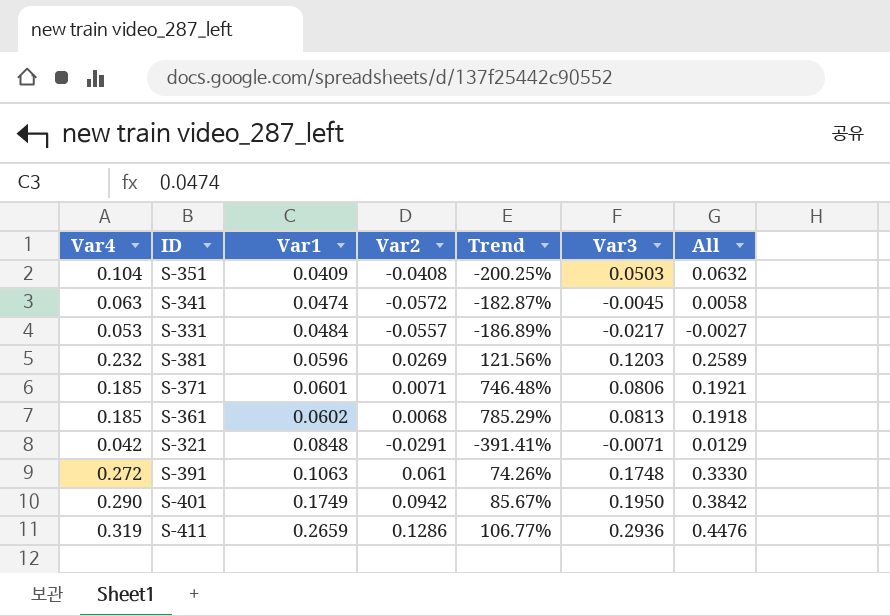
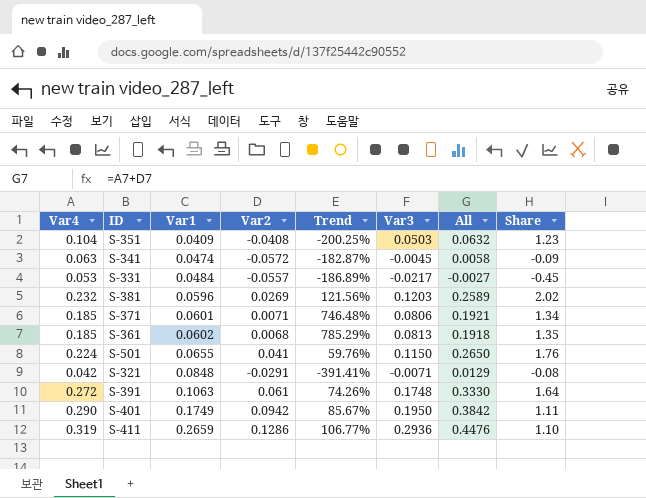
column Share | formula: none -> [Var3] / [Var1]
row S-501: none -> 0.224 | 0.0655 | 0.041 | 59.76% | 0.1150 | 0.2650 | 1.76

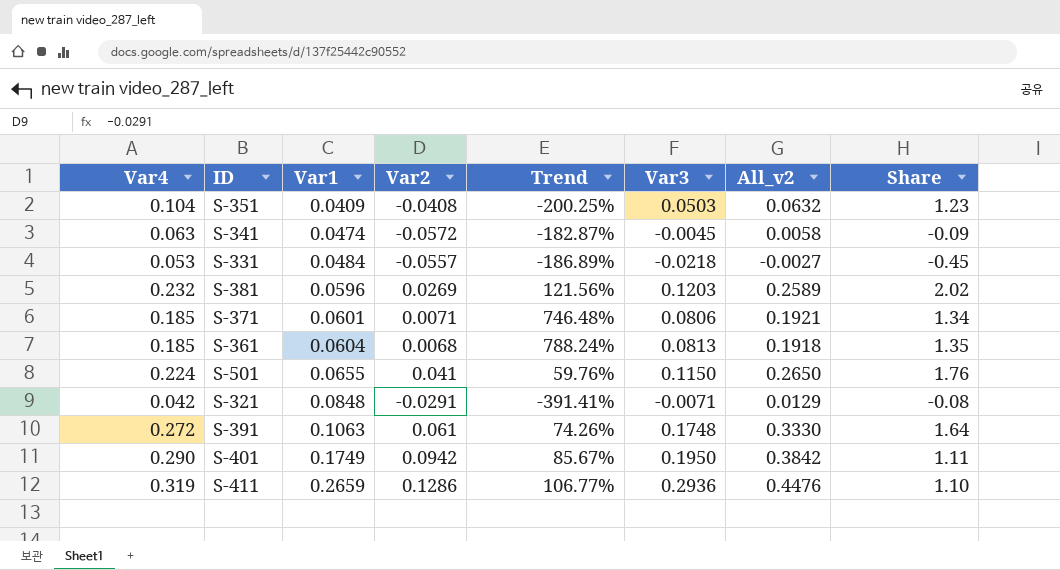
column name: All -> All_v2
S-331 | Var3: -0.0217 -> -0.0218
S-361 | Var1: 0.0602 -> 0.0604
S-361 | Trend: 785.29% -> 788.24%

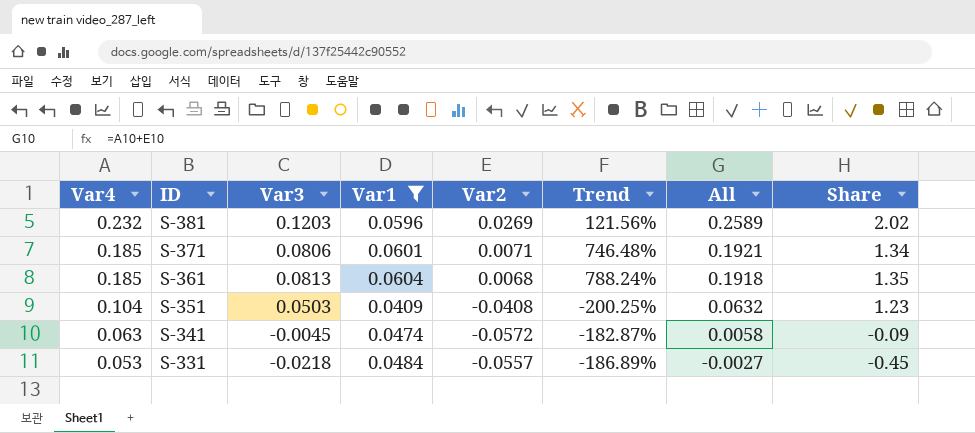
filter: none -> Var1 <= 0.0604
row order: Var1 ascending -> Var4 descending
column Var3 | position: 6 -> 3
column name: All_v2 -> All

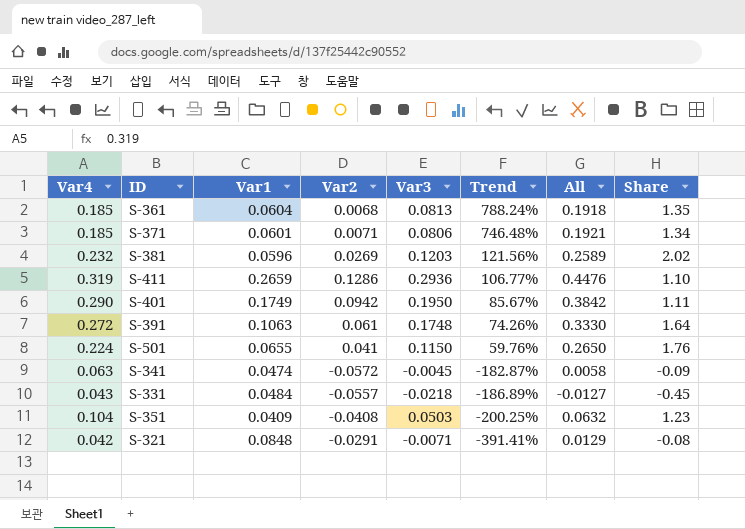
filter: Var1 <= 0.0604 -> none
row order: Var4 descending -> Trend descending
column Var3 | position: 3 -> 5
S-331 | Var4: 0.053 -> 0.043
S-331 | All: -0.0027 -> -0.0127

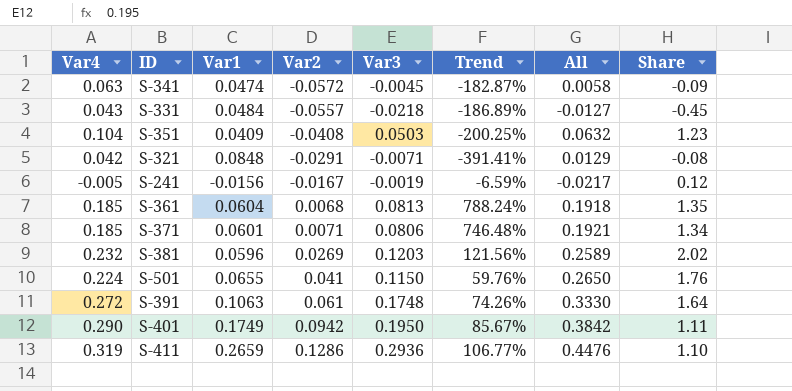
row order: Trend descending -> Var2 ascending
row S-241: none -> -0.005 | -0.0156 | -0.0167 | -0.0019 | -6.59% | -0.0217 | 0.12

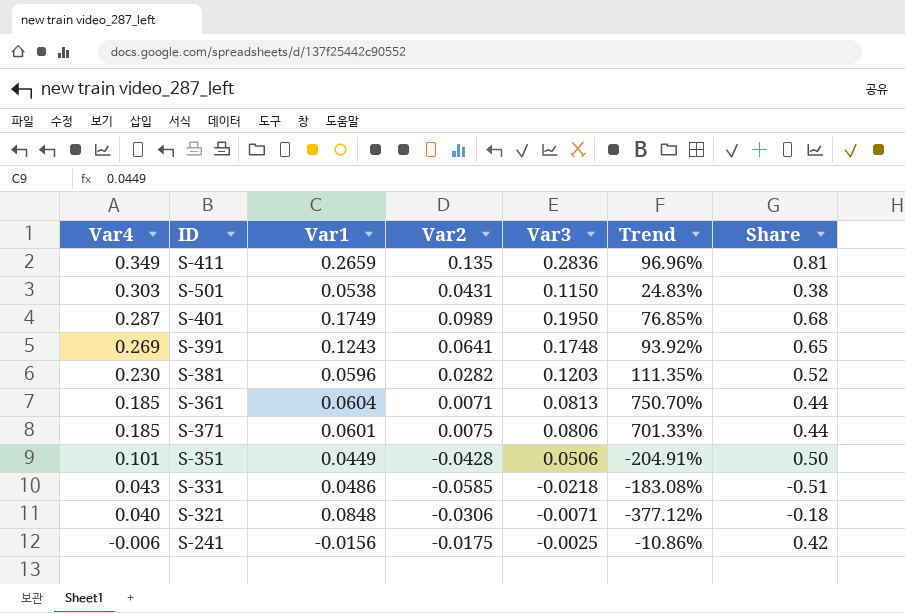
row order: Var2 ascending -> Var4 descending
column All | formula: [Var4] + [Var2] -> none
column Share | formula: [Var3] / [Var1] -> [Var3] / [Var4]
row S-341: 0.063 | 0.0474 | -0.0572 | -0.0045 | -182.87% | 0.0058 | -0.09 -> none
S-411 | Var4: 0.319 -> 0.349
S-411 | Var2: 0.1286 -> 0.135
S-411 | Var3: 0.2936 -> 0.2836
S-411 | Trend: 106.77% -> 96.96%
S-501 | Var4: 0.224 -> 0.303
S-501 | Var1: 0.0655 -> 0.0538
S-501 | Var2: 0.041 -> 0.0431
S-501 | Trend: 59.76% -> 24.83%
S-401 | Var4: 0.290 -> 0.287
S-401 | Var2: 0.0942 -> 0.0989
S-401 | Trend: 85.67% -> 76.85%
S-391 | Var4: 0.272 -> 0.269
S-391 | Var1: 0.1063 -> 0.1243
S-391 | Var2: 0.061 -> 0.0641
S-391 | Trend: 74.26% -> 93.92%
S-381 | Var4: 0.232 -> 0.230
S-381 | Var2: 0.0269 -> 0.0282
S-381 | Trend: 121.56% -> 111.35%
S-361 | Var2: 0.0068 -> 0.0071
S-361 | Trend: 788.24% -> 750.70%
S-371 | Var2: 0.0071 -> 0.0075
S-371 | Trend: 746.48% -> 701.33%
S-351 | Var4: 0.104 -> 0.101
S-351 | Var1: 0.0409 -> 0.0449
S-351 | Var2: -0.0408 -> -0.0428
S-351 | Var3: 0.0503 -> 0.0506
S-351 | Trend: -200.25% -> -204.91%
S-331 | Var1: 0.0484 -> 0.0486
S-331 | Var2: -0.0557 -> -0.0585
S-331 | Trend: -186.89% -> -183.08%
S-321 | Var4: 0.042 -> 0.040
S-321 | Var2: -0.0291 -> -0.0306
S-321 | Trend: -391.41% -> -377.12%
S-241 | Var4: -0.005 -> -0.006
S-241 | Var2: -0.0167 -> -0.0175
S-241 | Var3: -0.0019 -> -0.0025
S-241 | Trend: -6.59% -> -10.86%

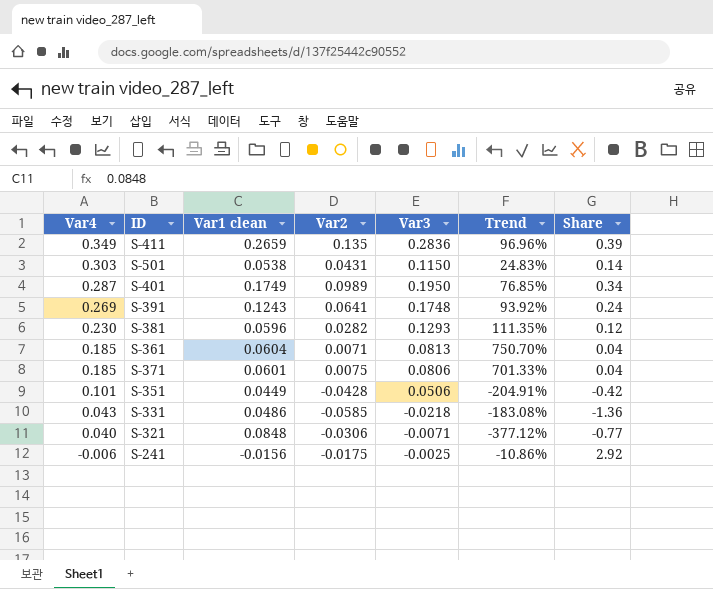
column name: Var1 -> Var1 clean
column Share | formula: [Var3] / [Var4] -> [Var2] / [Var4]
S-381 | Var3: 0.1203 -> 0.1293

